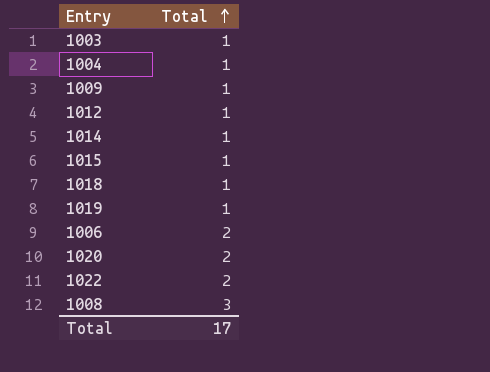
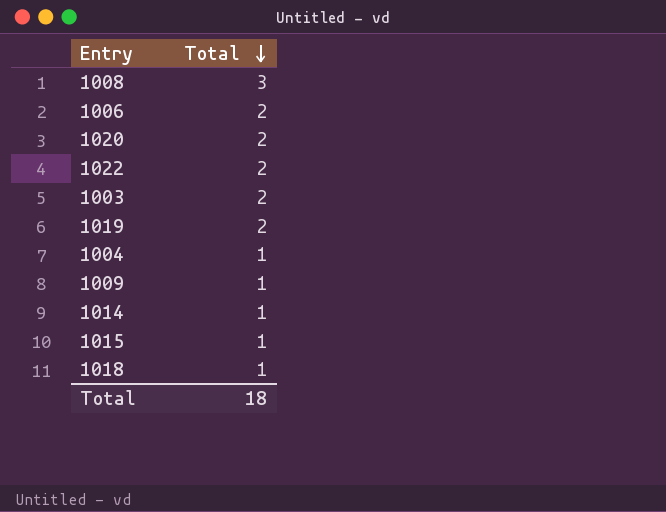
row order: Total ascending -> Total descending
row 1012: 1 -> none
1003 | Total: 1 -> 2
1019 | Total: 1 -> 2
Total | Total: 17 -> 18

